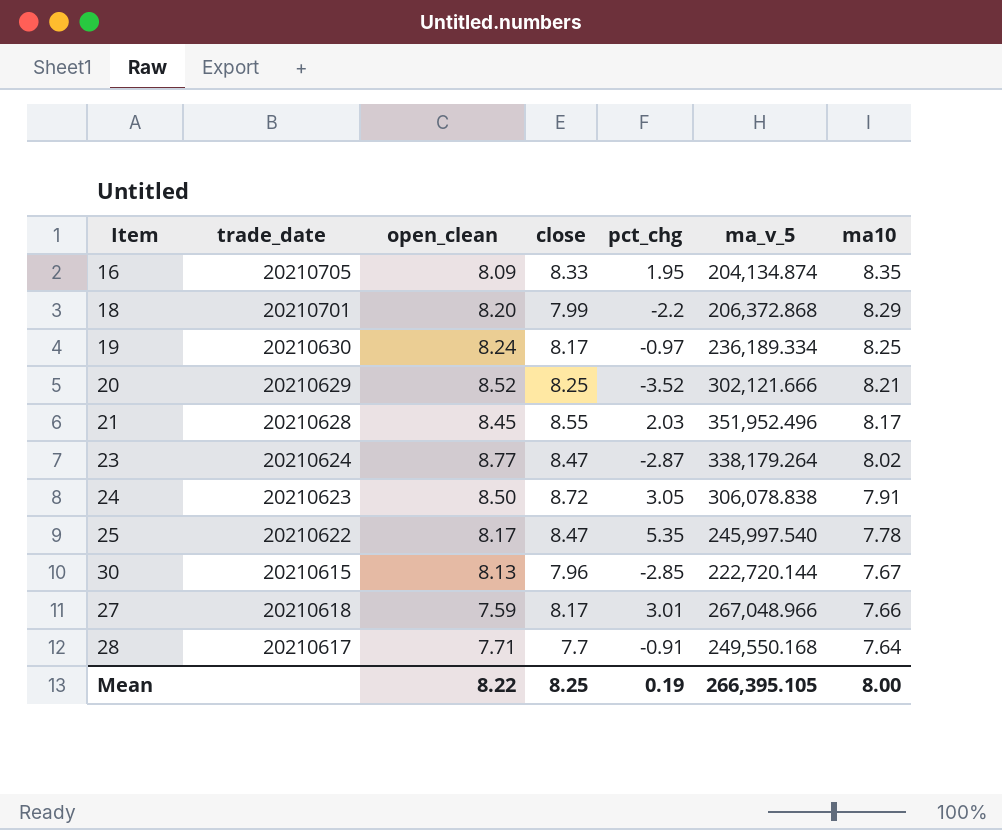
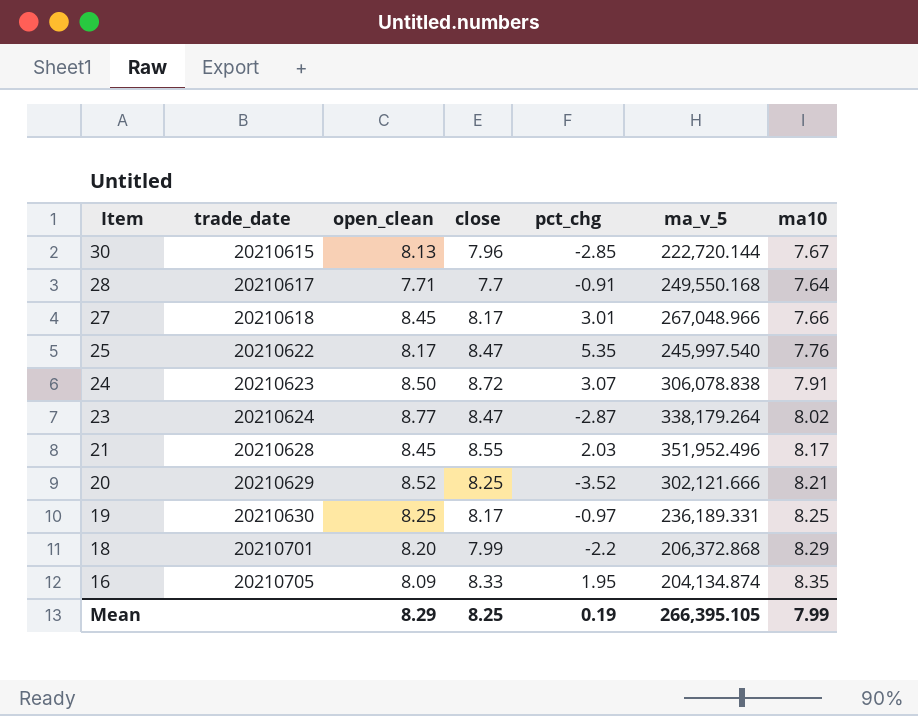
row order: ma10 descending -> Item descending
27 | open_clean: 7.59 -> 8.45
25 | ma10: 7.78 -> 7.76
24 | pct_chg: 3.05 -> 3.07
19 | open_clean: 8.24 -> 8.25
19 | ma_v_5: 236,189.334 -> 236,189.331
Mean | open_clean: 8.22 -> 8.29
Mean | ma10: 8.00 -> 7.99

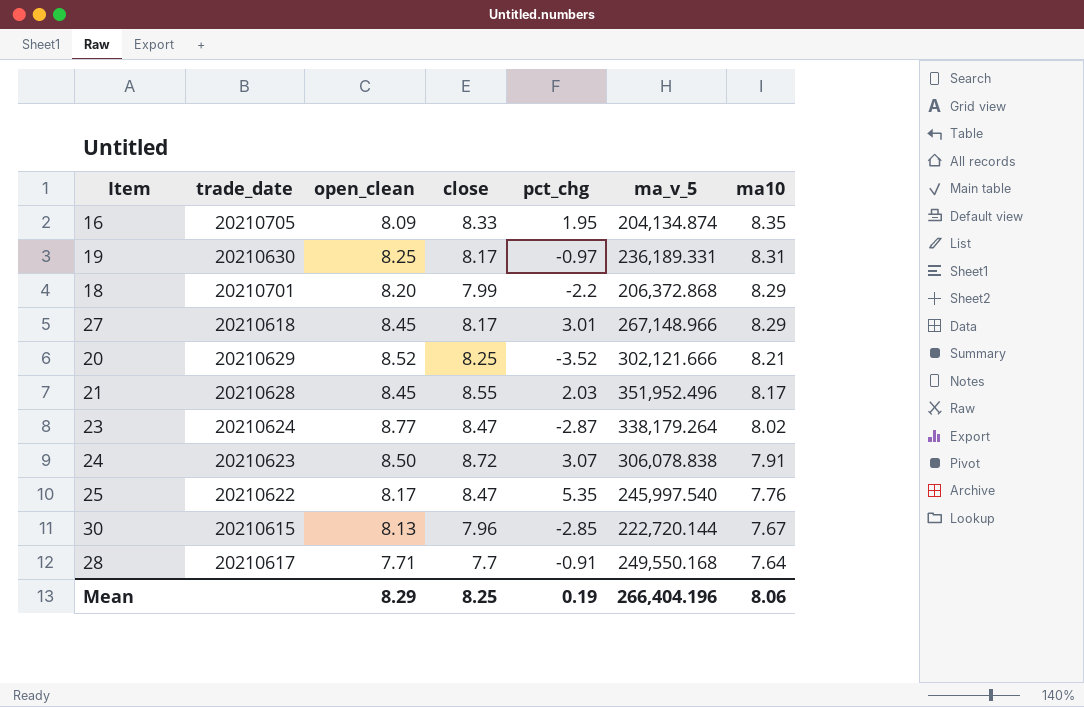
row order: Item descending -> ma10 descending
19 | ma10: 8.25 -> 8.31
27 | ma_v_5: 267,048.966 -> 267,148.966
27 | ma10: 7.66 -> 8.29
Mean | ma_v_5: 266,395.105 -> 266,404.196
Mean | ma10: 7.99 -> 8.06

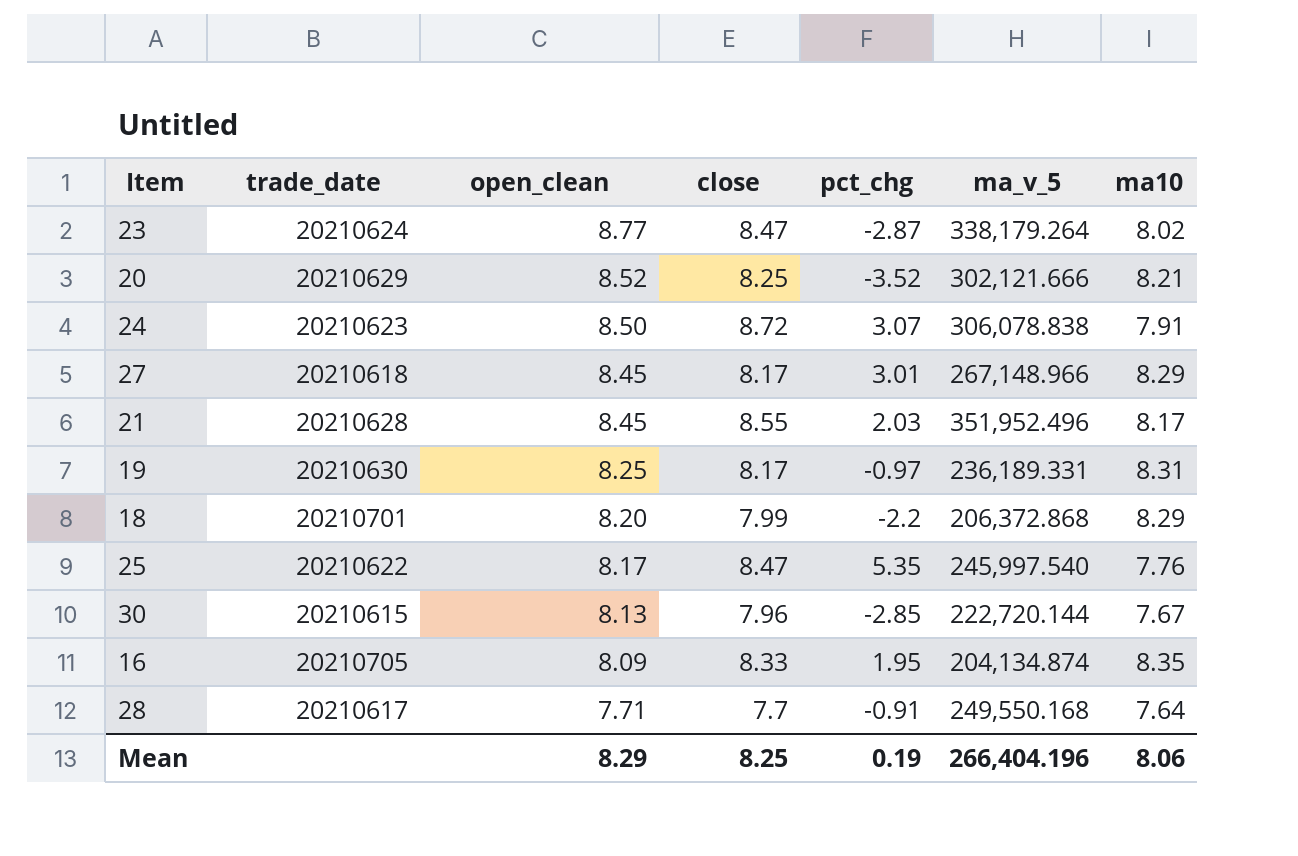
row order: ma10 descending -> open_clean descending

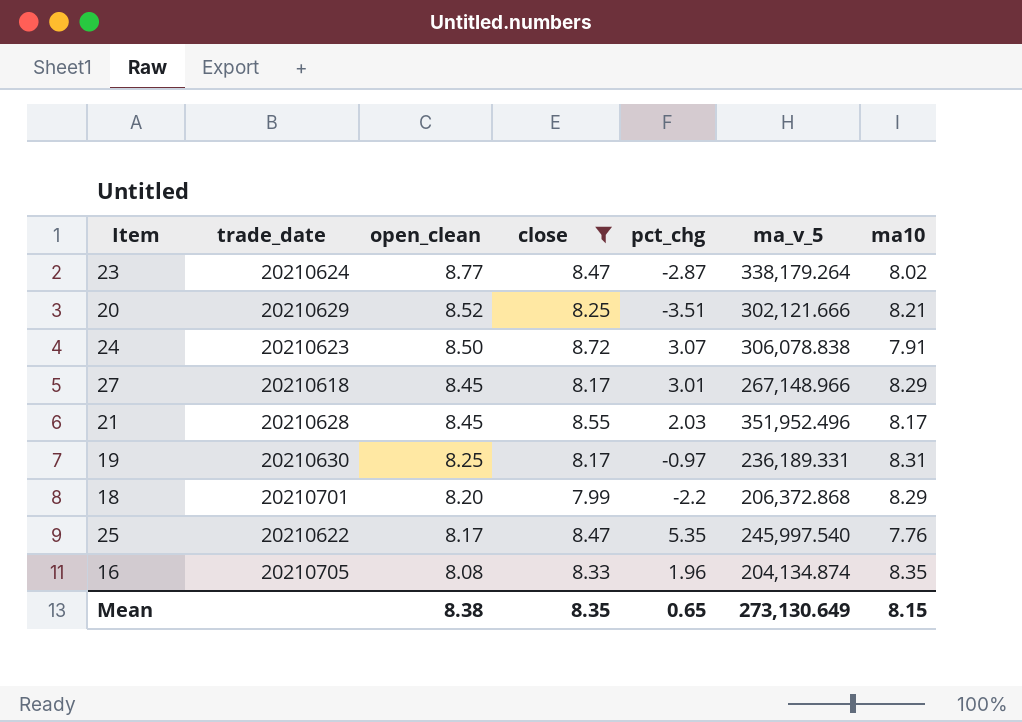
filter: none -> close >= 7.99
20 | pct_chg: -3.52 -> -3.51
16 | open_clean: 8.09 -> 8.08
16 | pct_chg: 1.95 -> 1.96
Mean | open_clean: 8.29 -> 8.38
Mean | close: 8.25 -> 8.35
Mean | pct_chg: 0.19 -> 0.65
Mean | ma_v_5: 266,404.196 -> 273,130.649
Mean | ma10: 8.06 -> 8.15

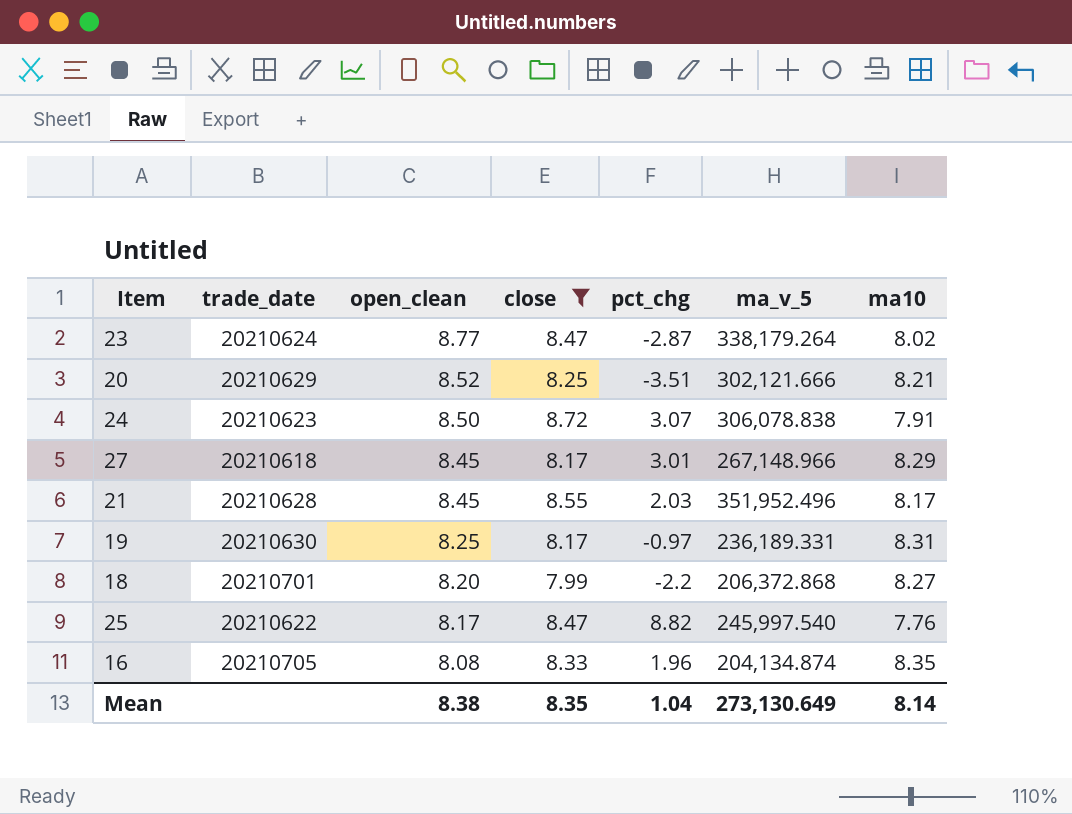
18 | ma10: 8.29 -> 8.27
25 | pct_chg: 5.35 -> 8.82
Mean | pct_chg: 0.65 -> 1.04
Mean | ma10: 8.15 -> 8.14

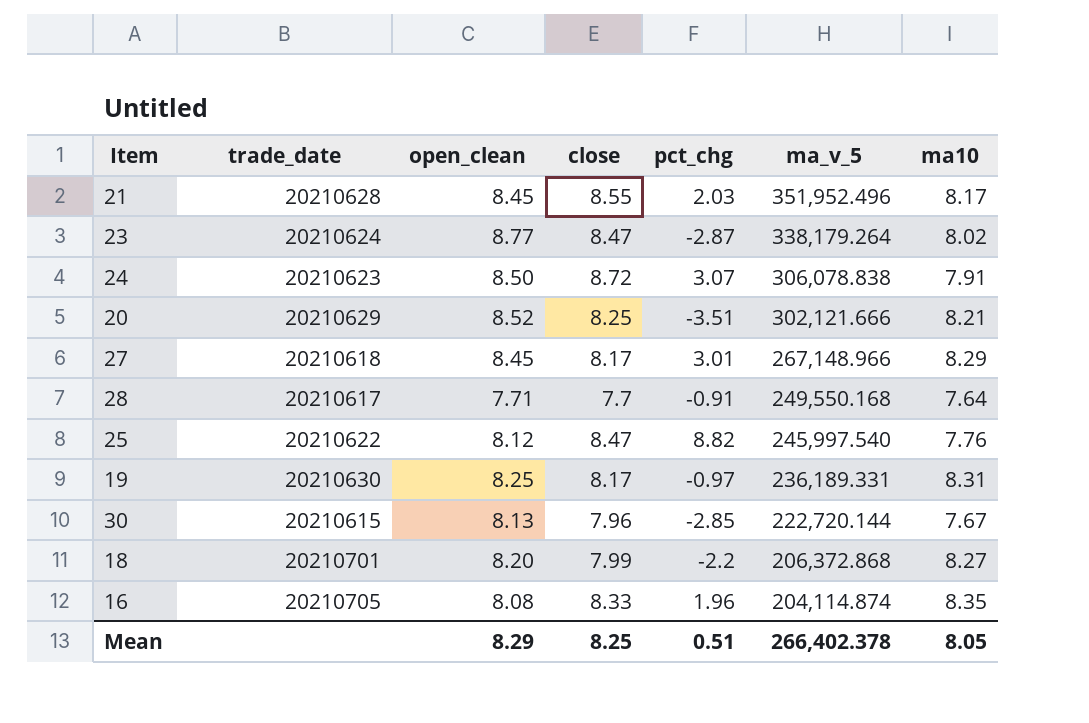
filter: close >= 7.99 -> none
row order: open_clean descending -> ma_v_5 descending
25 | open_clean: 8.17 -> 8.12
16 | ma_v_5: 204,134.874 -> 204,114.874
Mean | open_clean: 8.38 -> 8.29
Mean | close: 8.35 -> 8.25
Mean | pct_chg: 1.04 -> 0.51
Mean | ma_v_5: 273,130.649 -> 266,402.378
Mean | ma10: 8.14 -> 8.05

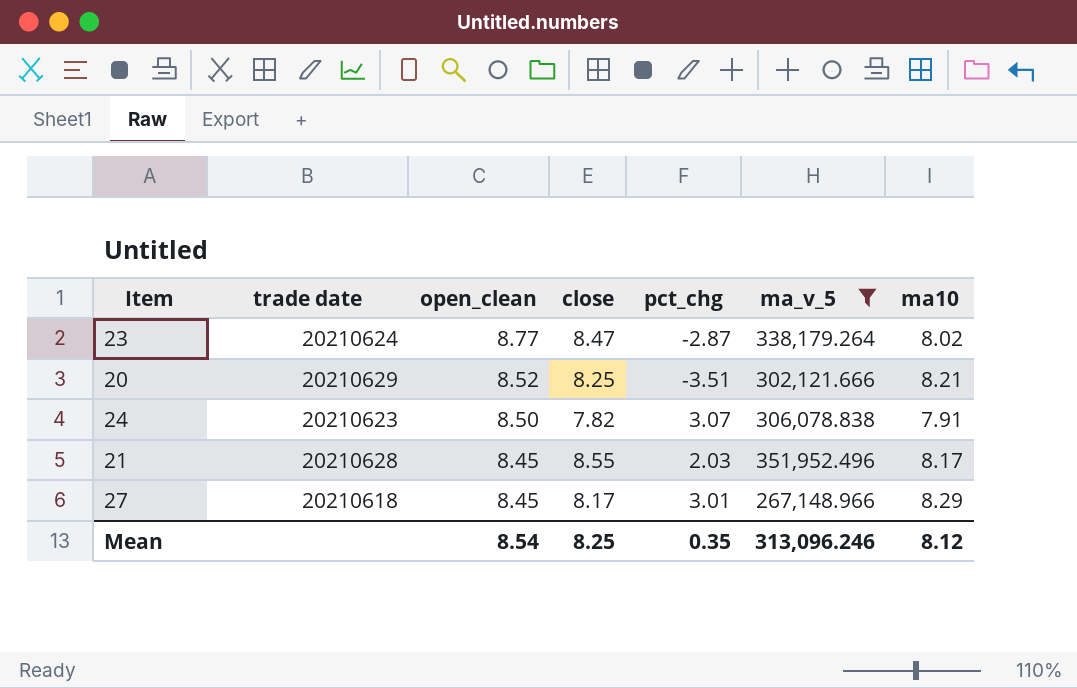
filter: none -> ma_v_5 >= 267,148.966
row order: ma_v_5 descending -> open_clean descending
column name: trade_date -> trade date
24 | close: 8.72 -> 7.82
Mean | open_clean: 8.29 -> 8.54
Mean | pct_chg: 0.51 -> 0.35
Mean | ma_v_5: 266,402.378 -> 313,096.246
Mean | ma10: 8.05 -> 8.12

